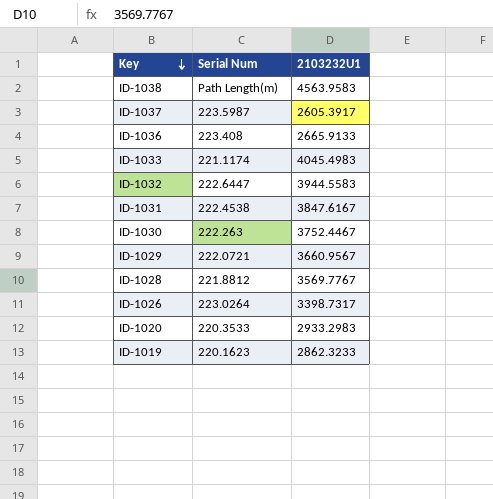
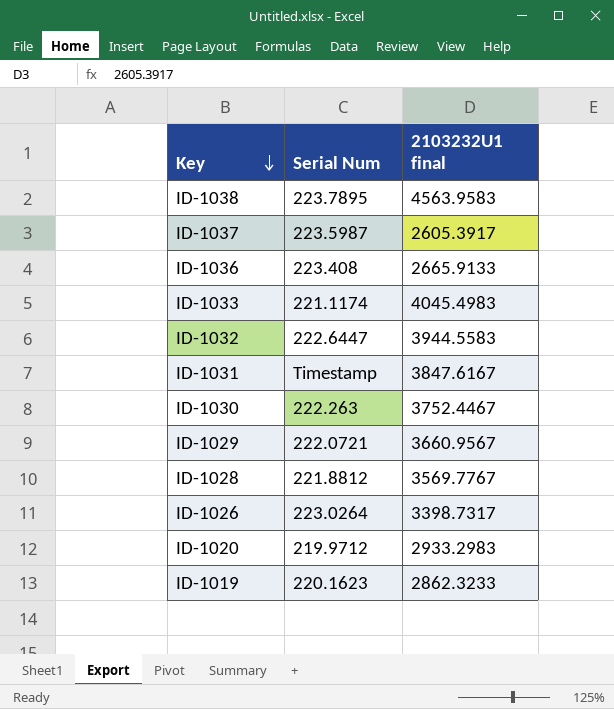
column name: 2103232U1 -> 2103232U1 final
ID-1038 | Serial Num: Path Length(m) -> 223.7895
ID-1031 | Serial Num: 222.4538 -> Timestamp
ID-1020 | Serial Num: 220.3533 -> 219.9712

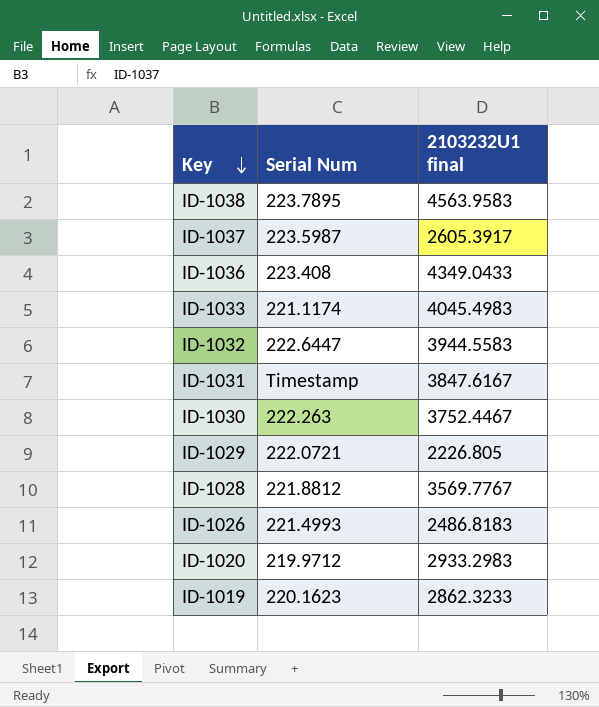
ID-1036 | 2103232U1 final: 2665.9133 -> 4349.0433
ID-1029 | 2103232U1 final: 3660.9567 -> 2226.805
ID-1026 | Serial Num: 223.0264 -> 221.4993
ID-1026 | 2103232U1 final: 3398.7317 -> 2486.8183

